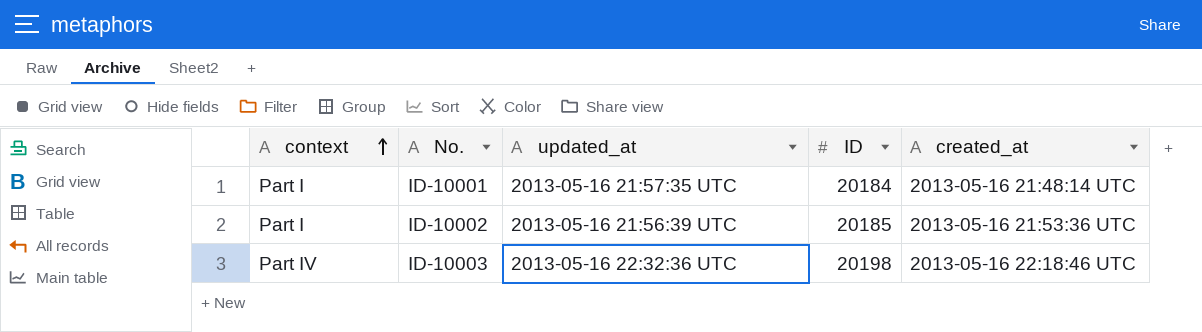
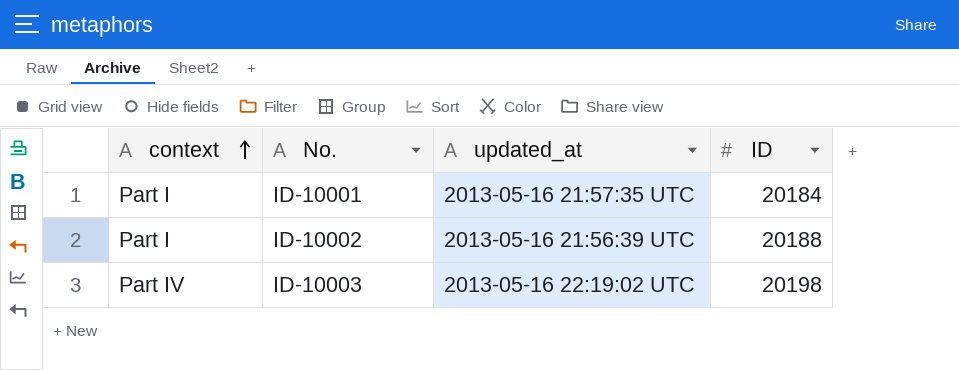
column created_at | position: 5 -> none
ID-10002 | ID: 20185 -> 20188
ID-10003 | updated_at: 2013-05-16 22:32:36 UTC -> 2013-05-16 22:19:02 UTC

